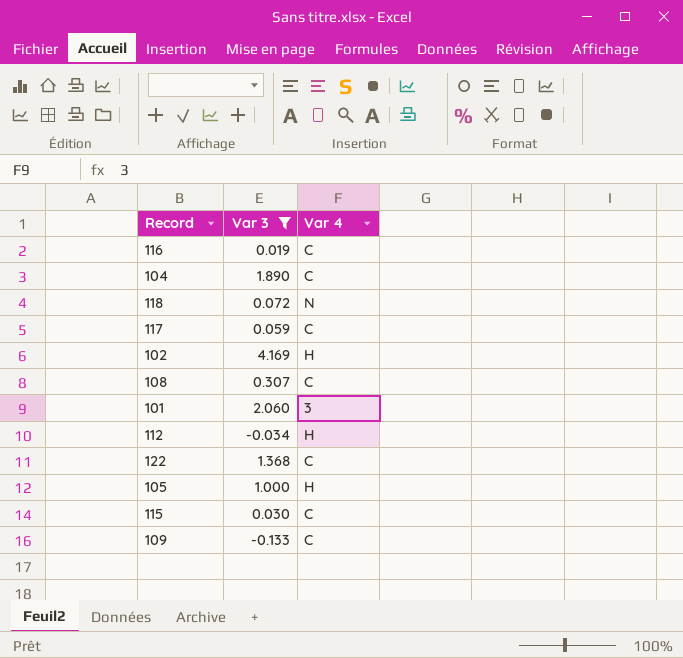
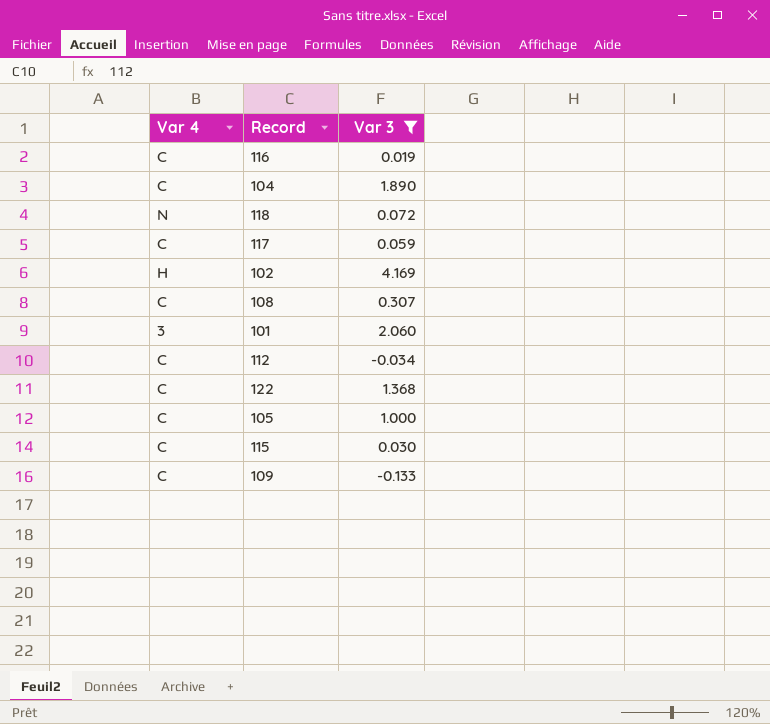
column Var 4 | position: 3 -> 1
112 | Var 4: H -> C
105 | Var 4: H -> C

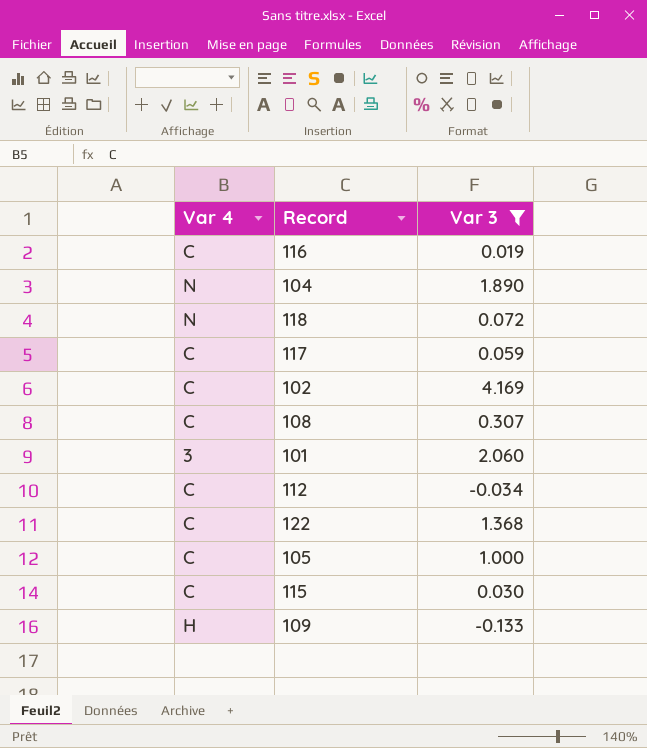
104 | Var 4: C -> N
102 | Var 4: H -> C
109 | Var 4: C -> H

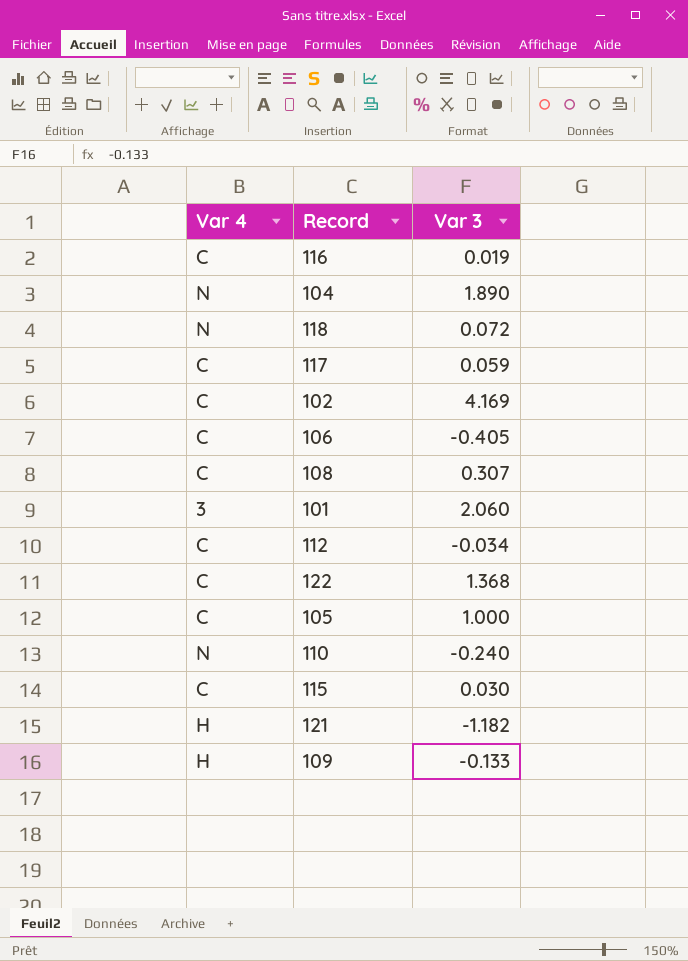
filter: Var 3 >= -0.133 -> none

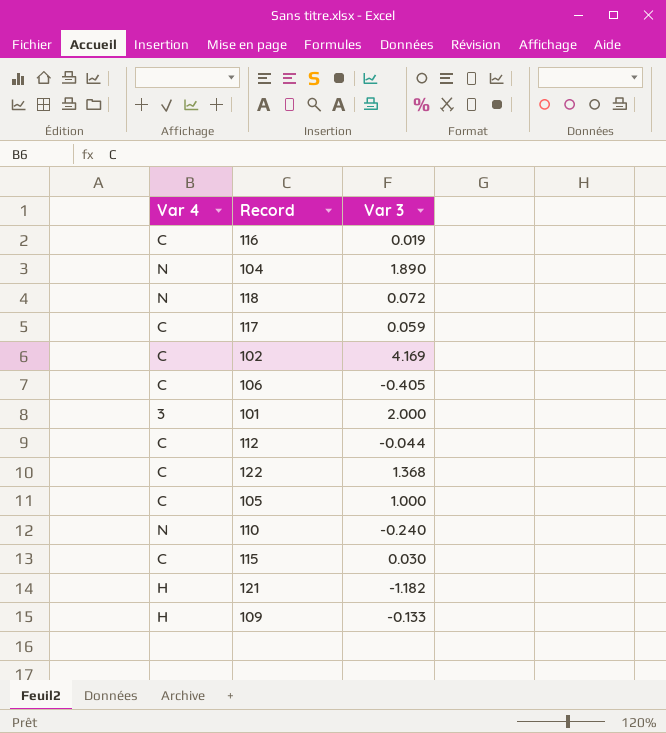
row 108: C | 0.307 -> none
101 | Var 3: 2.060 -> 2.000
112 | Var 3: -0.034 -> -0.044

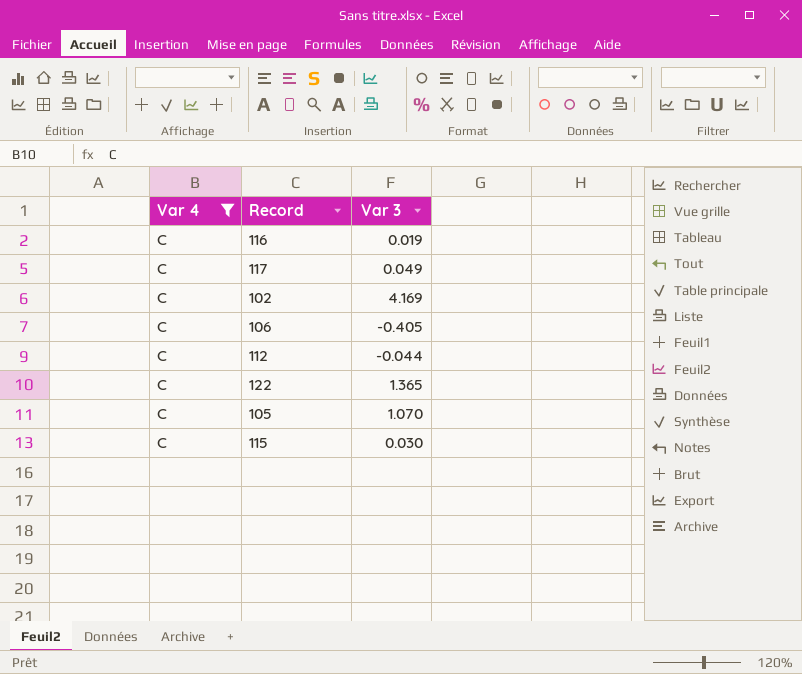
filter: none -> Var 4 = C
117 | Var 3: 0.059 -> 0.049
122 | Var 3: 1.368 -> 1.365
105 | Var 3: 1.000 -> 1.070

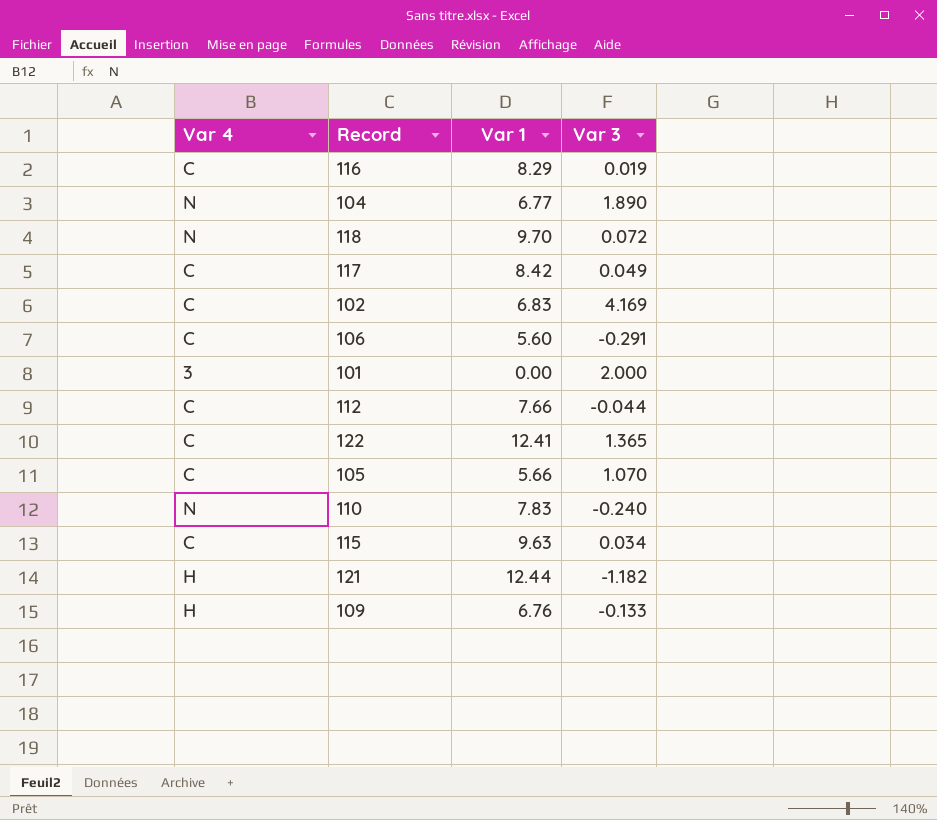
filter: Var 4 = C -> none
column Var 1 | position: none -> 3
106 | Var 3: -0.405 -> -0.291
115 | Var 3: 0.030 -> 0.034

